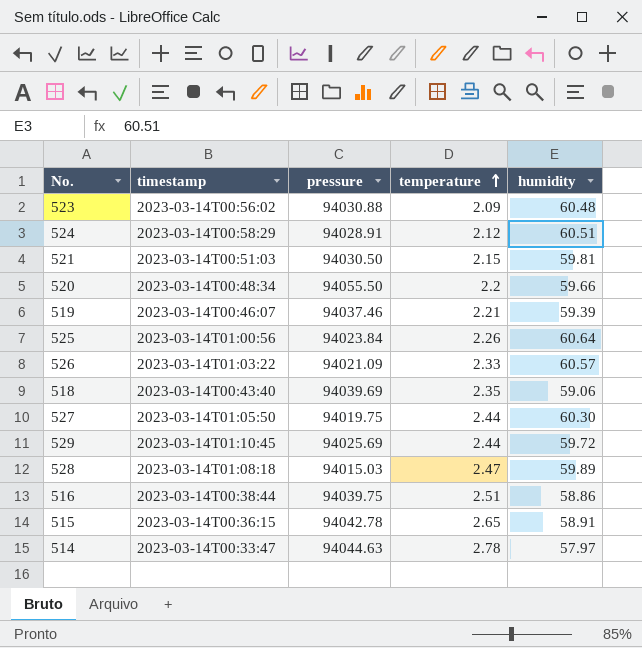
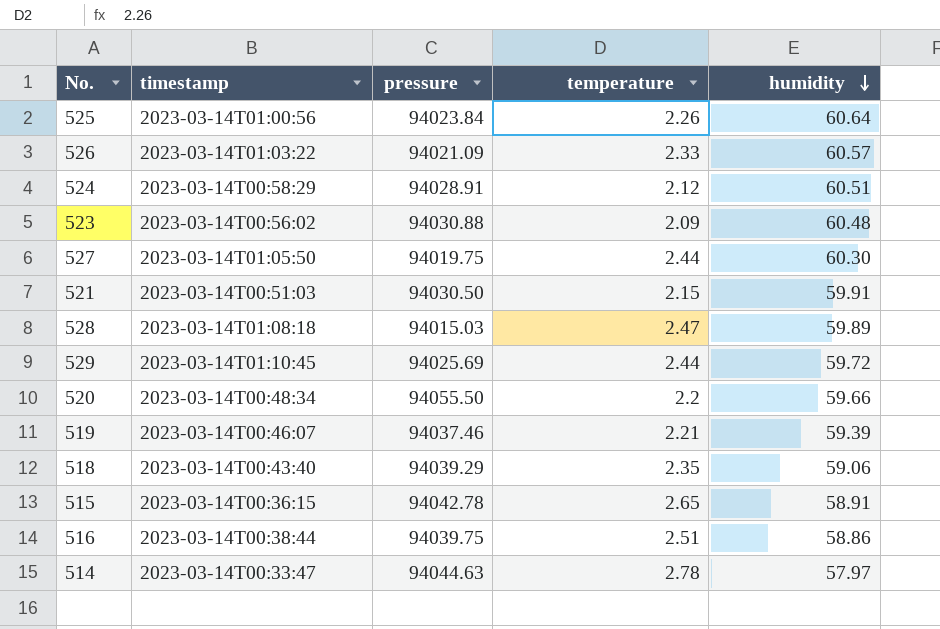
row order: temperature ascending -> humidity descending
521 | humidity: 59.81 -> 59.91
518 | pressure: 94039.69 -> 94039.29

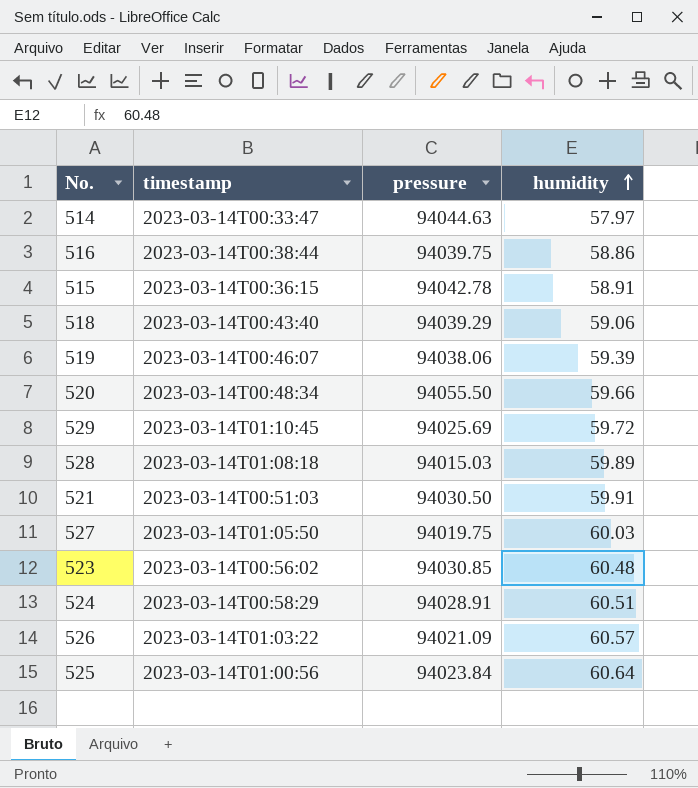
row order: humidity descending -> humidity ascending
column temperature | position: 4 -> none
519 | pressure: 94037.46 -> 94038.06
527 | humidity: 60.30 -> 60.03
523 | pressure: 94030.88 -> 94030.85

